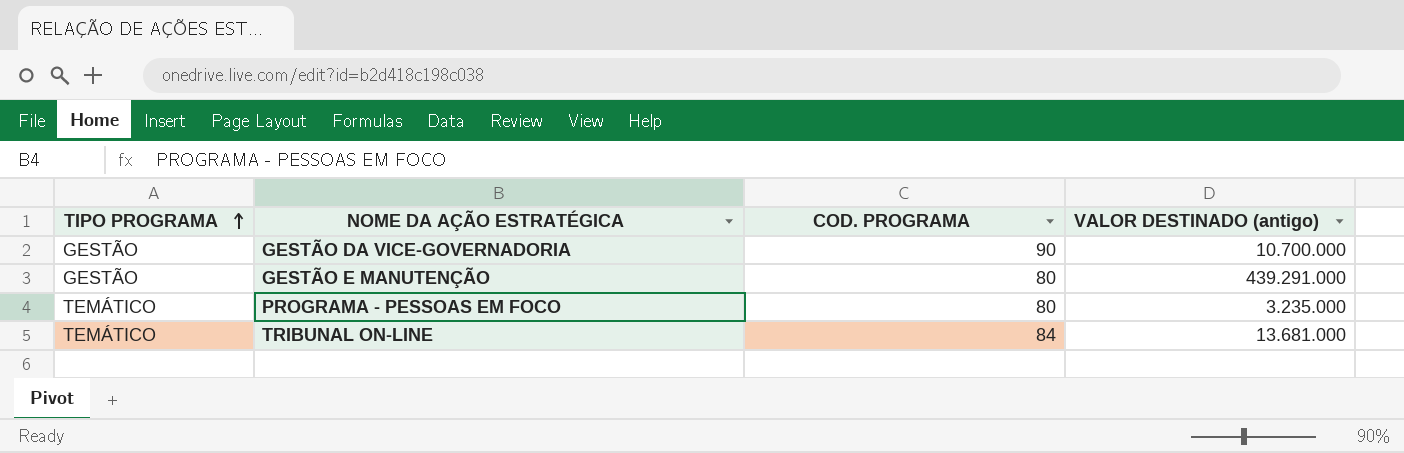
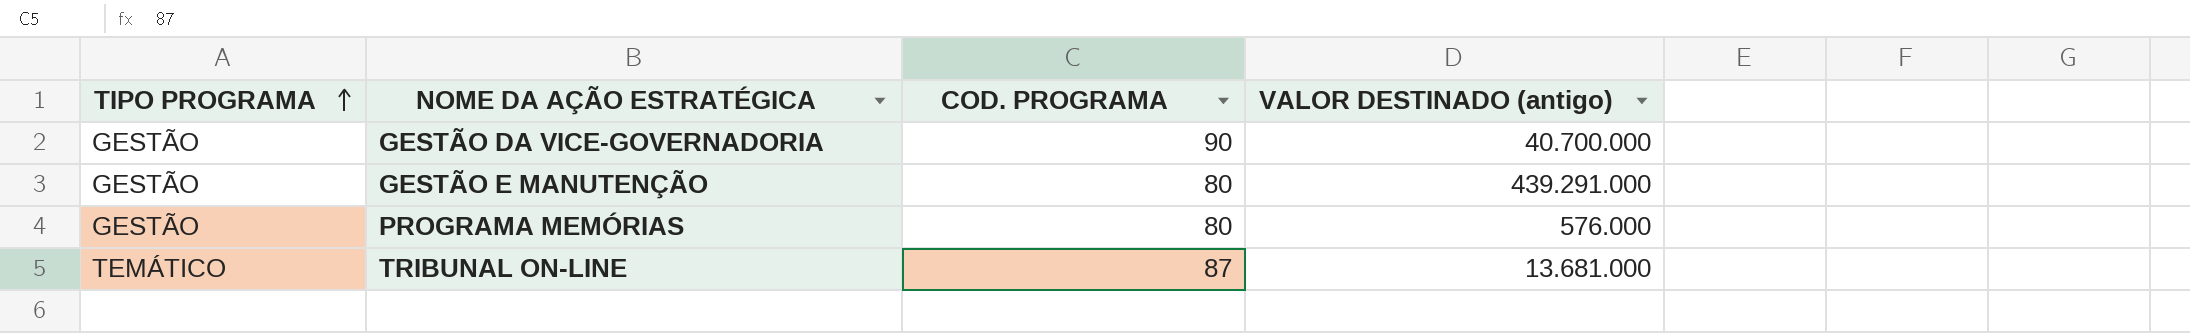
row PROGRAMA - PESSOAS EM FOCO: TEMÁTICO | 80 | 3.235.000 -> none
GESTÃO DA VICE-GOVERNADORIA | VALOR DESTINADO (antigo): 10.700.000 -> 40.700.000
row PROGRAMA MEMÓRIAS: none -> GESTÃO | 80 | 576.000
TRIBUNAL ON-LINE | COD. PROGRAMA: 84 -> 87

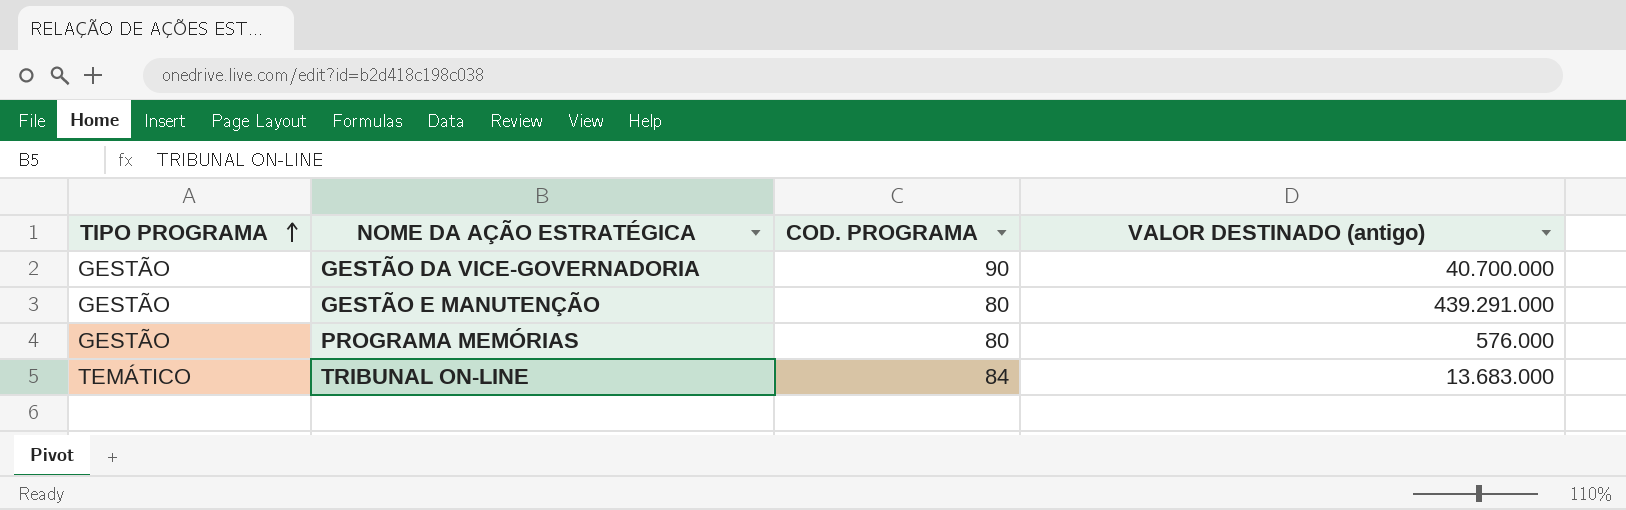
TRIBUNAL ON-LINE | COD. PROGRAMA: 87 -> 84
TRIBUNAL ON-LINE | VALOR DESTINADO (antigo): 13.681.000 -> 13.683.000

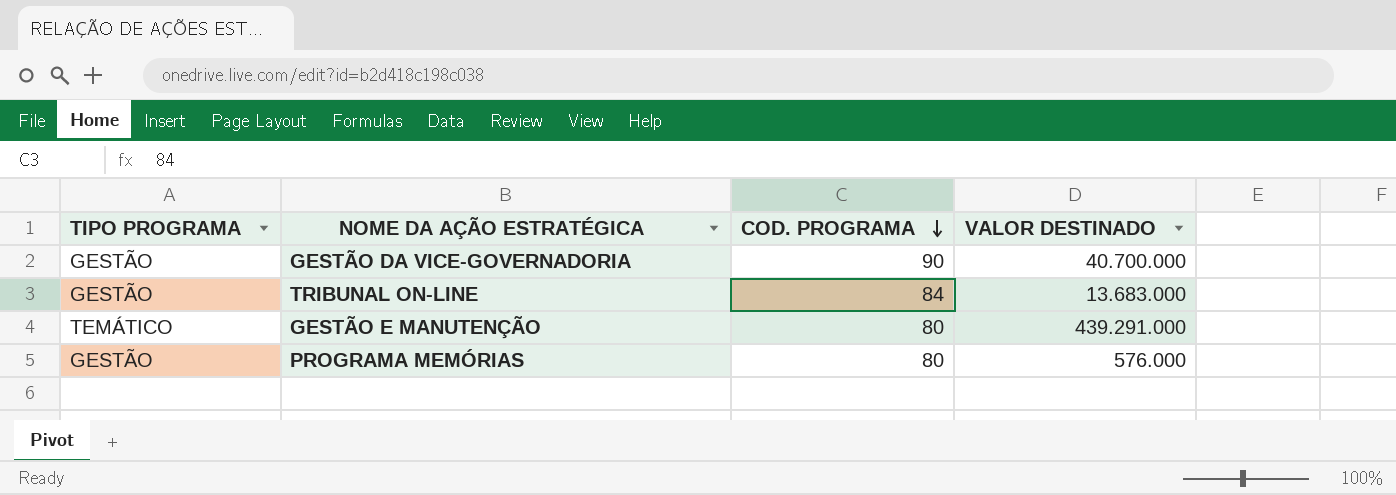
row order: TIPO PROGRAMA ascending -> COD. PROGRAMA descending
column name: VALOR DESTINADO (antigo) -> VALOR DESTINADO
TRIBUNAL ON-LINE | TIPO PROGRAMA: TEMÁTICO -> GESTÃO
GESTÃO E MANUTENÇÃO | TIPO PROGRAMA: GESTÃO -> TEMÁTICO

